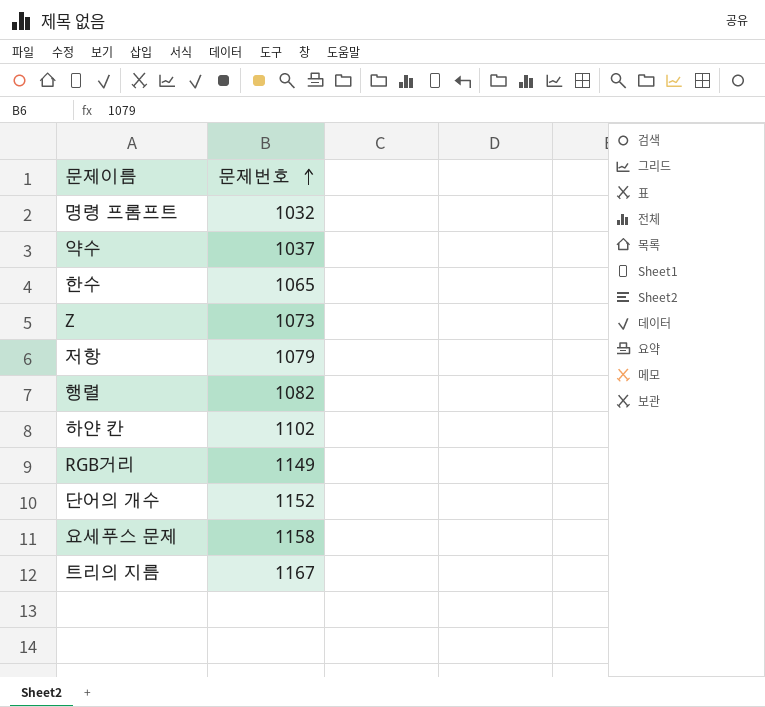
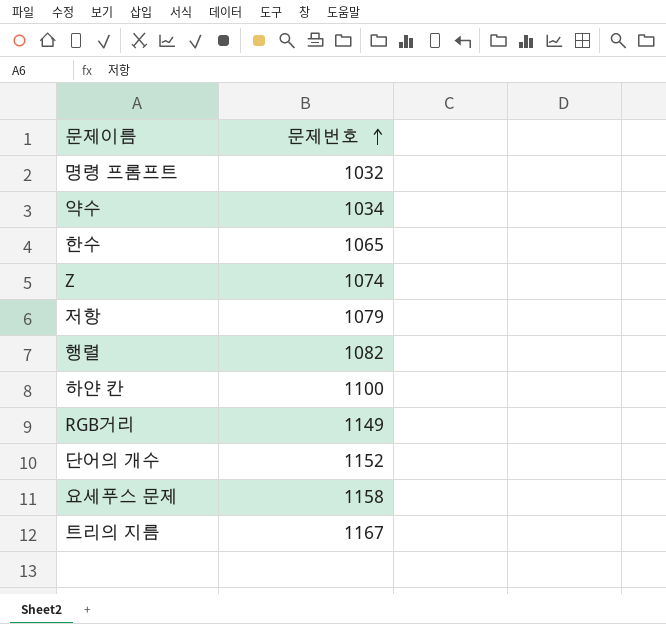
약수 | 문제번호: 1037 -> 1034
Z | 문제번호: 1073 -> 1074
하얀 칸 | 문제번호: 1102 -> 1100

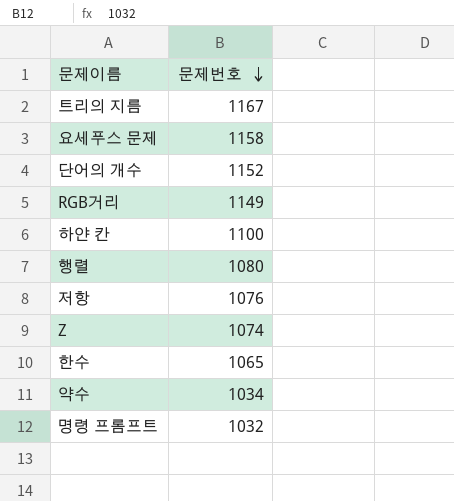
row order: 문제번호 ascending -> 문제번호 descending
행렬 | 문제번호: 1082 -> 1080
저항 | 문제번호: 1079 -> 1076

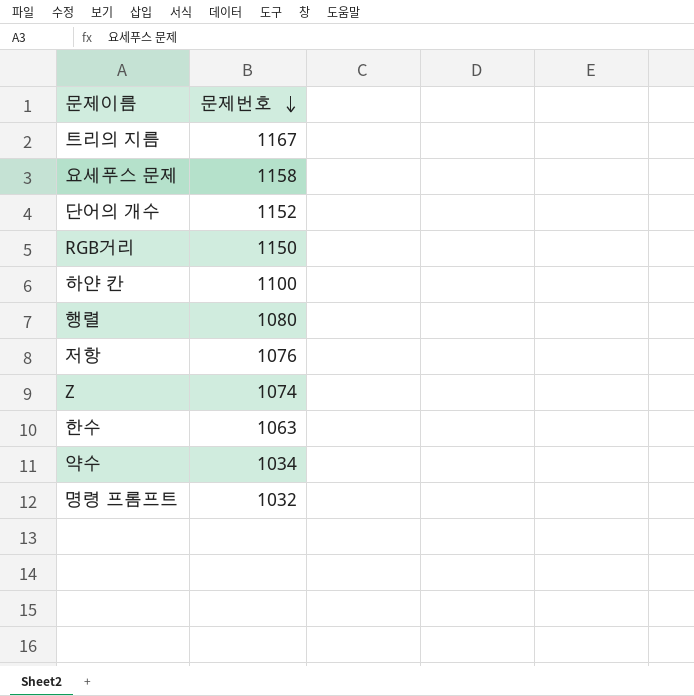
RGB거리 | 문제번호: 1149 -> 1150
한수 | 문제번호: 1065 -> 1063

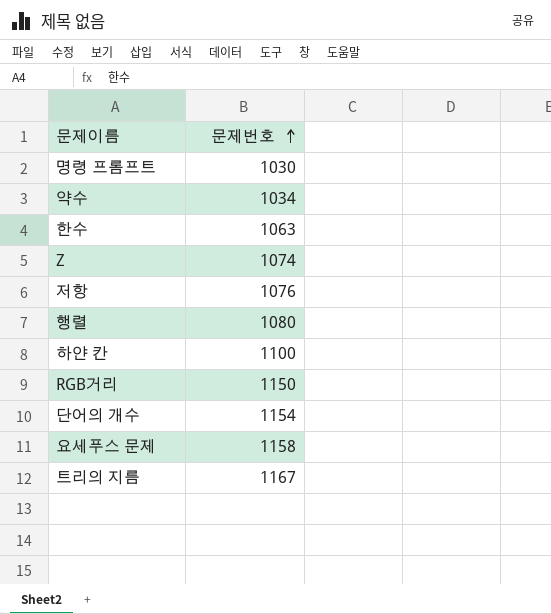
row order: 문제번호 descending -> 문제번호 ascending
명령 프롬프트 | 문제번호: 1032 -> 1030
단어의 개수 | 문제번호: 1152 -> 1154

